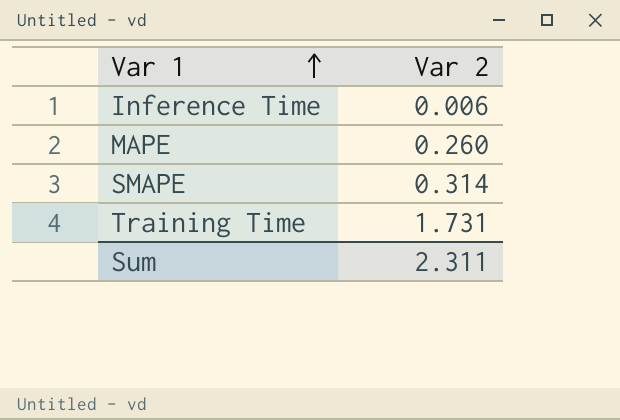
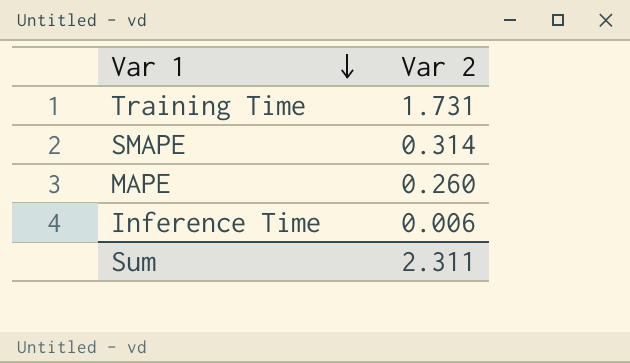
row order: Var 1 ascending -> Var 1 descending

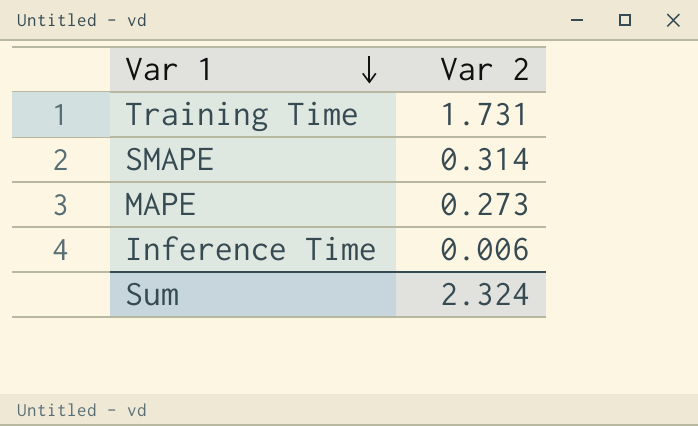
MAPE | Var 2: 0.260 -> 0.273
Sum | Var 2: 2.311 -> 2.324

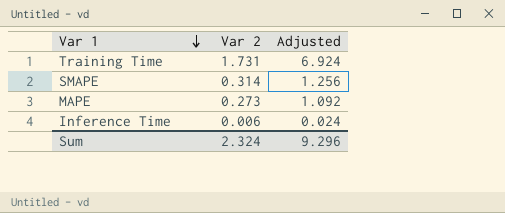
column Adjusted | formula: none -> [Var 2] * 4

